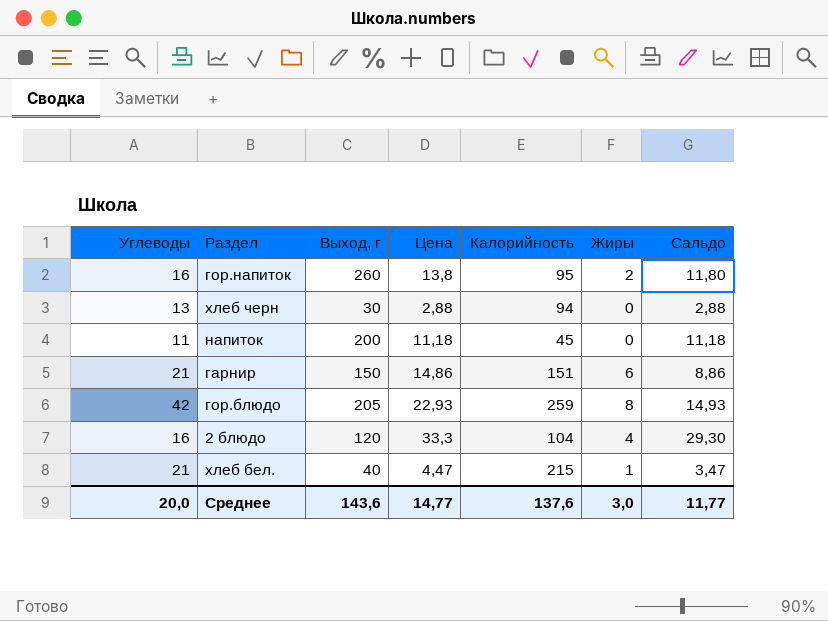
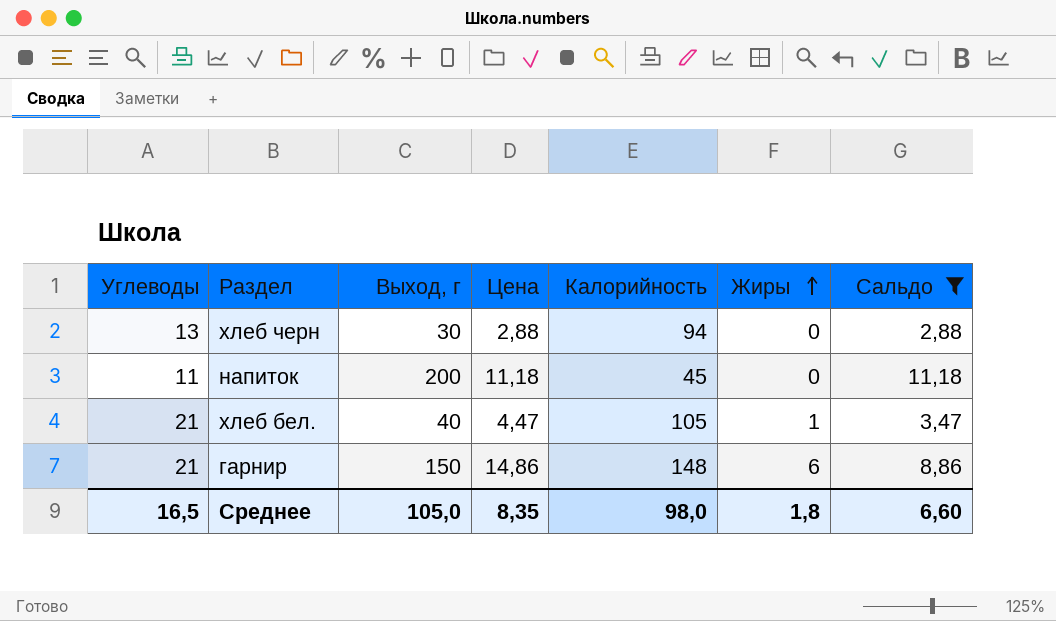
filter: none -> Сальдо <= 11,18
row order: none -> Жиры ascending
хлеб бел. | Калорийность: 215 -> 105
гарнир | Калорийность: 151 -> 148
Среднее | Углеводы: 20,0 -> 16,5
Среднее | Выход, г: 143,6 -> 105,0
Среднее | Цена: 14,77 -> 8,35
Среднее | Калорийность: 137,6 -> 98,0
Среднее | Жиры: 3,0 -> 1,8
Среднее | Сальдо: 11,77 -> 6,60

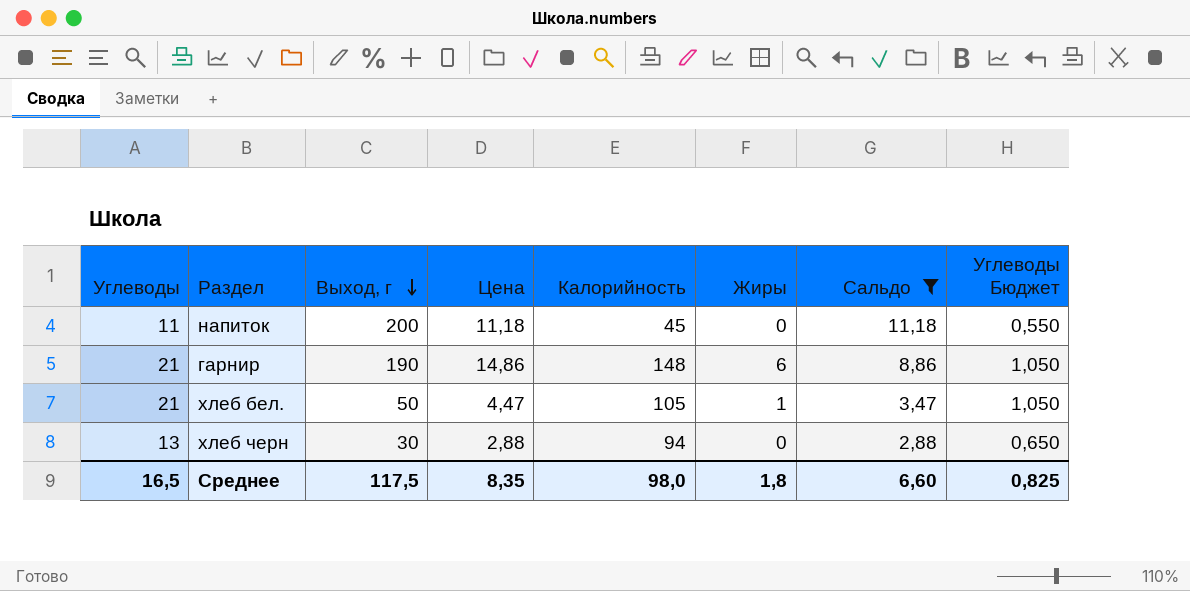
row order: Жиры ascending -> Выход, г descending
column Углеводы Бюджет | formula: none -> [Углеводы] * 0,05
гарнир | Выход, г: 150 -> 190
хлеб бел. | Выход, г: 40 -> 50
Среднее | Выход, г: 105,0 -> 117,5

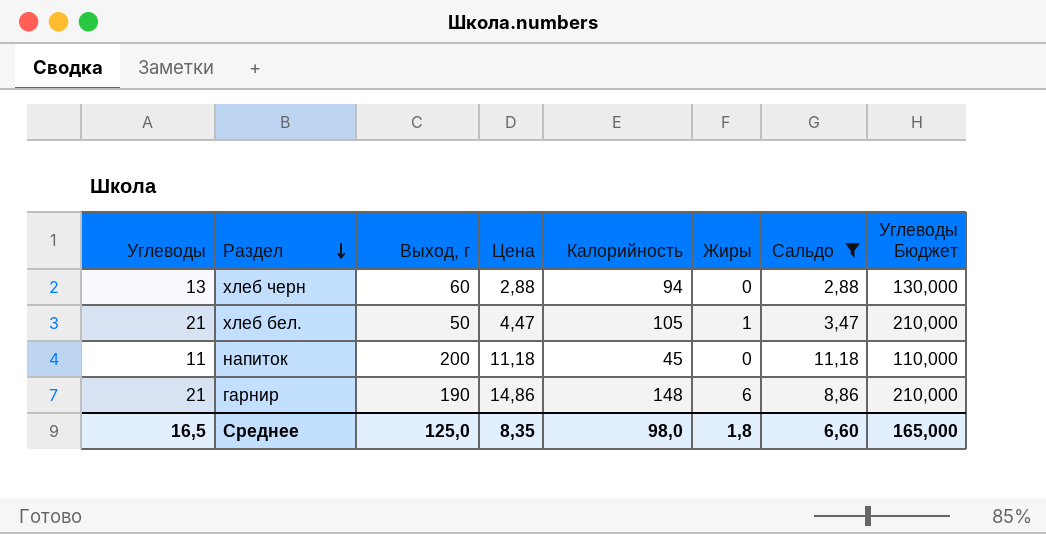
row order: Выход, г descending -> Раздел descending
column Углеводы Бюджет | formula: [Углеводы] * 0,05 -> [Углеводы] * 10
хлеб черн | Выход, г: 30 -> 60
Среднее | Выход, г: 117,5 -> 125,0
Среднее | Углеводы Бюджет: 0,825 -> 165,000

